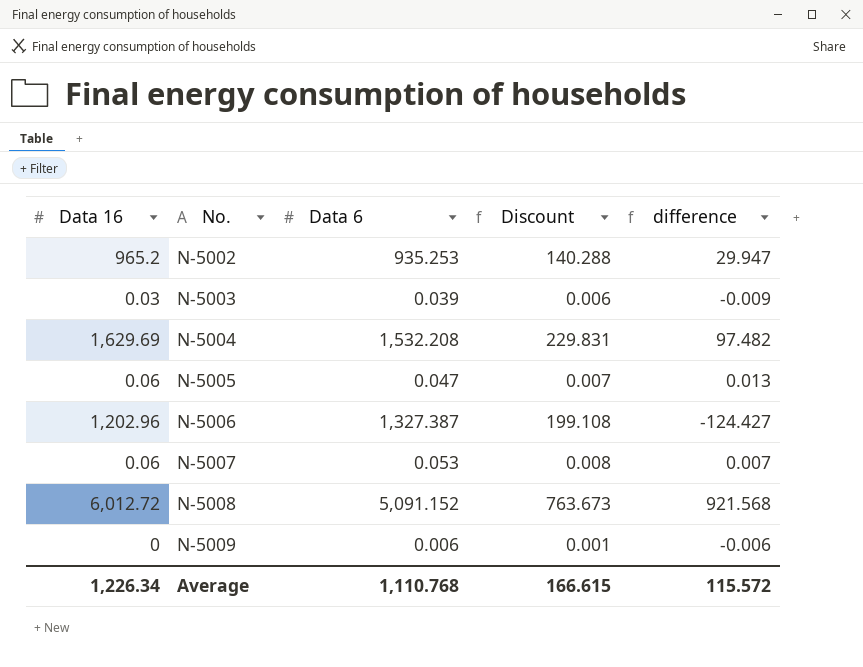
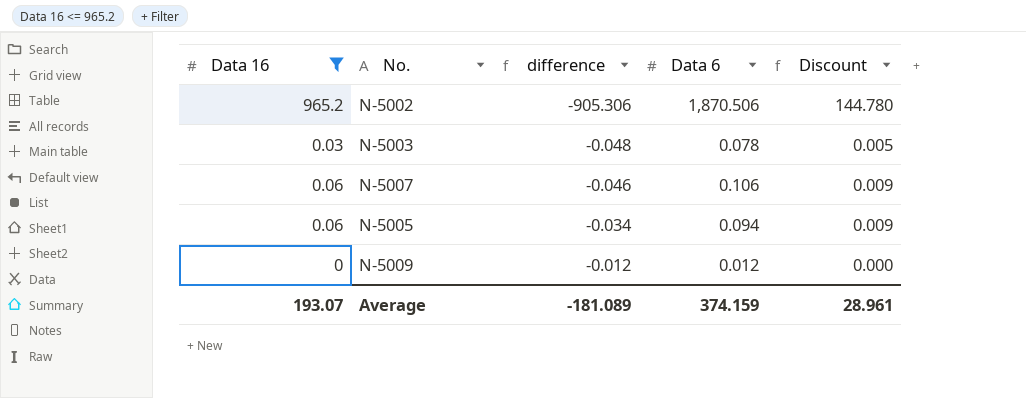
filter: none -> Data 16 <= 965.2
row order: No. ascending -> difference ascending
column difference | position: 5 -> 3
column Discount | formula: [Data 6] * 0.15 -> [Data 16] * 0.15
N-5002 | difference: 29.947 -> -905.306
N-5002 | Data 6: 935.253 -> 1,870.506
N-5003 | difference: -0.009 -> -0.048
N-5003 | Data 6: 0.039 -> 0.078
N-5007 | difference: 0.007 -> -0.046
N-5007 | Data 6: 0.053 -> 0.106
N-5005 | difference: 0.013 -> -0.034
N-5005 | Data 6: 0.047 -> 0.094
N-5009 | difference: -0.006 -> -0.012
N-5009 | Data 6: 0.006 -> 0.012
Average | Data 16: 1,226.34 -> 193.07
Average | difference: 115.572 -> -181.089
Average | Data 6: 1,110.768 -> 374.159
Average | Discount: 166.615 -> 28.961

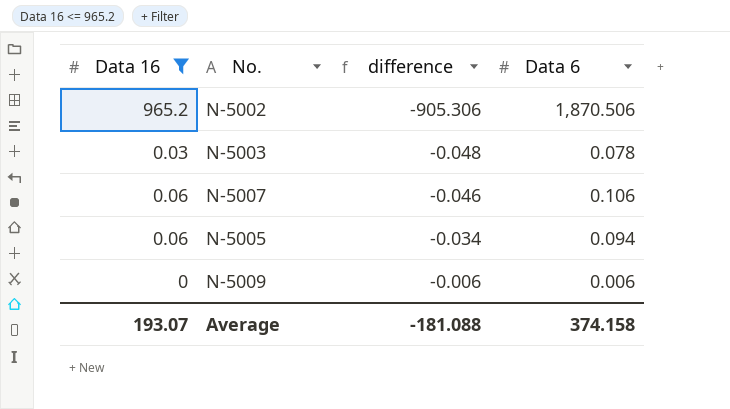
column Discount | formula: [Data 16] * 0.15 -> none
N-5009 | difference: -0.012 -> -0.006
N-5009 | Data 6: 0.012 -> 0.006
Average | difference: -181.089 -> -181.088
Average | Data 6: 374.159 -> 374.158

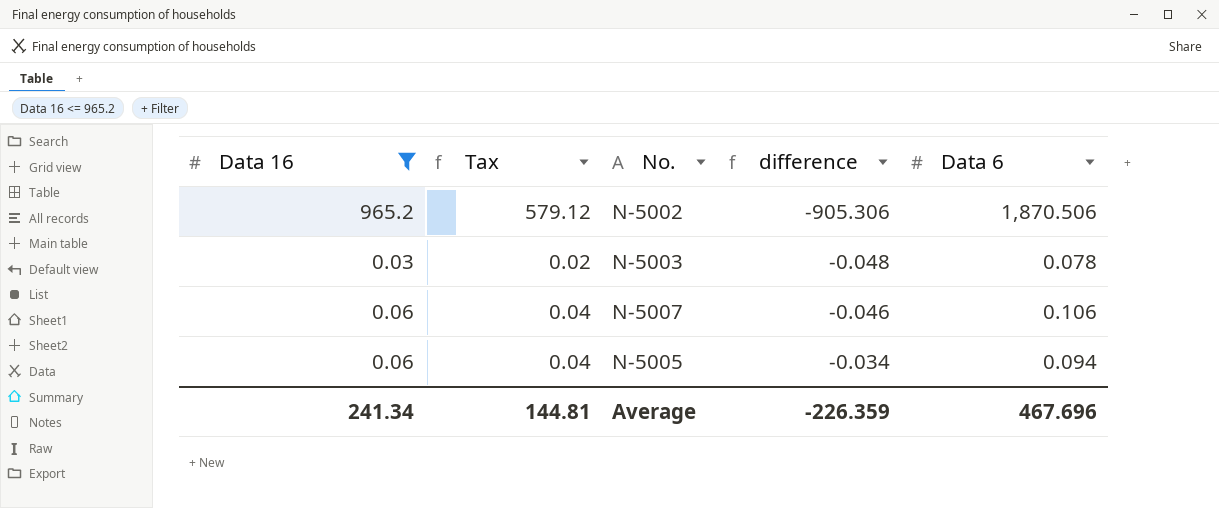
column Tax | formula: none -> [Data 16] * 0.6
row N-5009: 0 | -0.006 | 0.006 -> none
Average | Data 16: 193.07 -> 241.34
Average | difference: -181.088 -> -226.359
Average | Data 6: 374.158 -> 467.696

